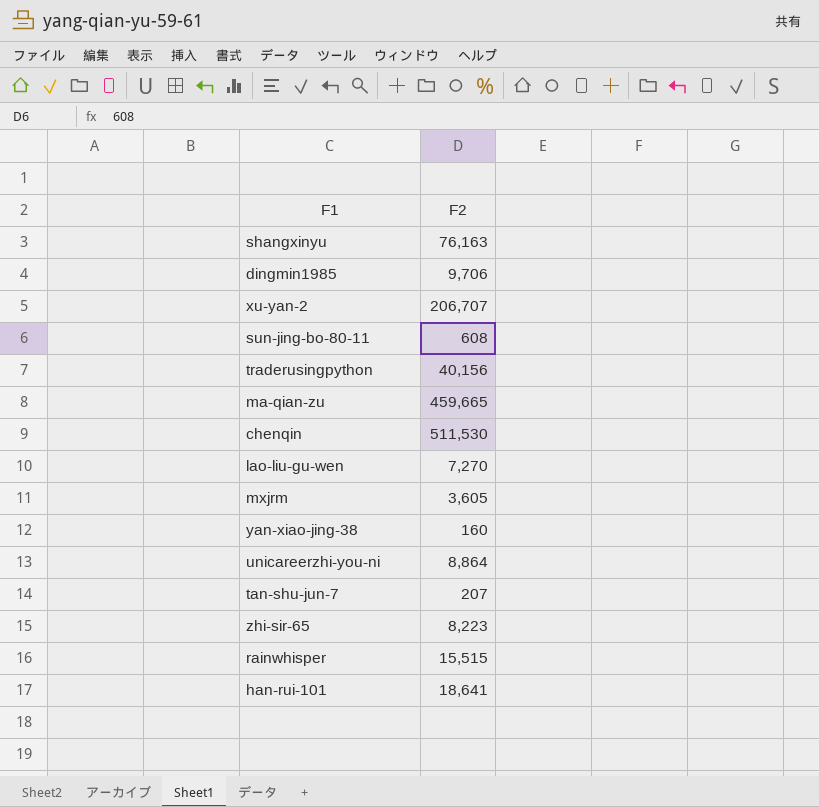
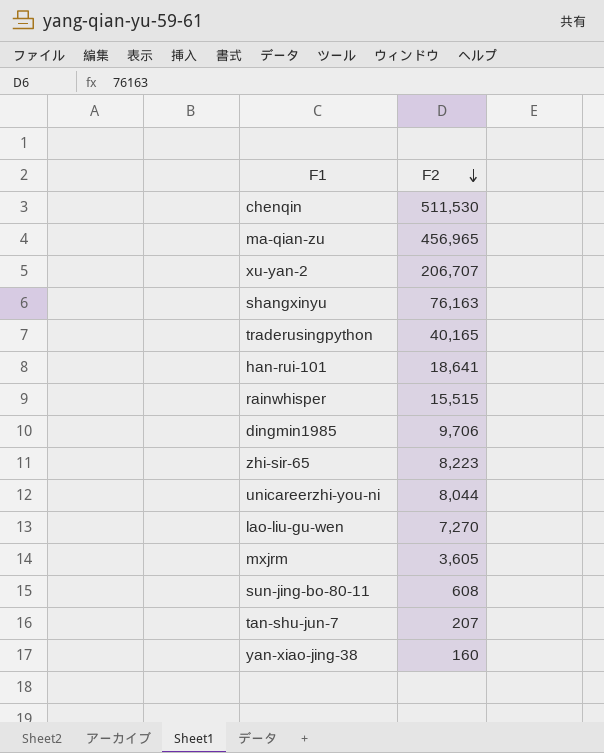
row order: none -> F2 descending
ma-qian-zu | F2: 459,665 -> 456,965
traderusingpython | F2: 40,156 -> 40,165
unicareerzhi-you-ni | F2: 8,864 -> 8,044

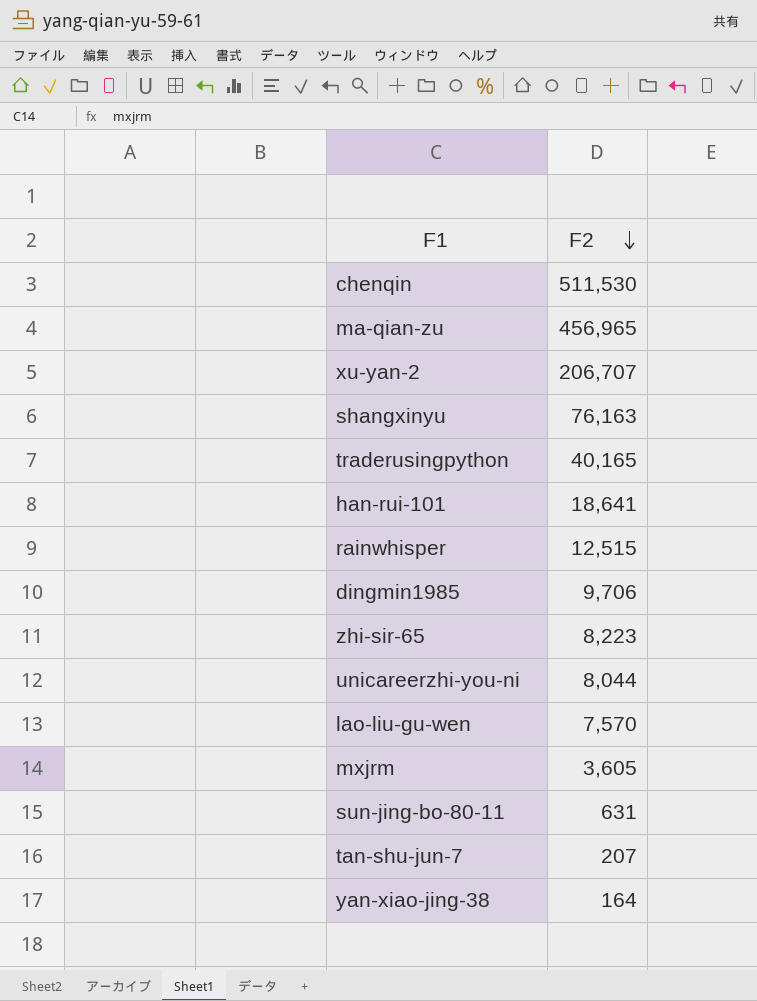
rainwhisper | F2: 15,515 -> 12,515
lao-liu-gu-wen | F2: 7,270 -> 7,570
sun-jing-bo-80-11 | F2: 608 -> 631
yan-xiao-jing-38 | F2: 160 -> 164

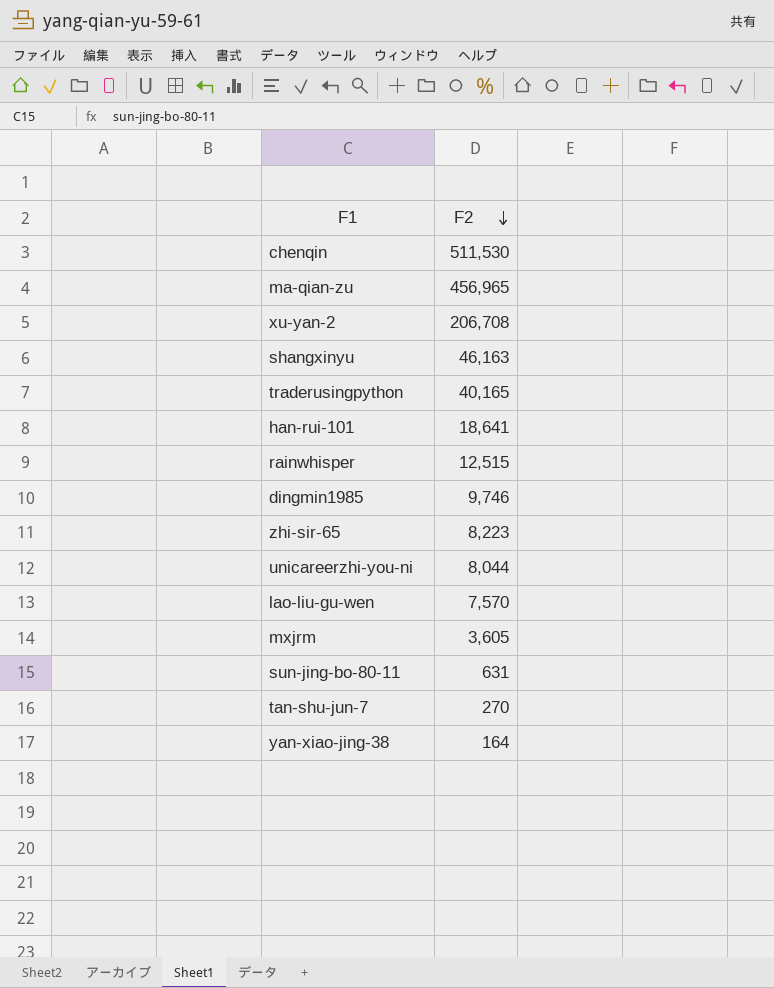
xu-yan-2 | F2: 206,707 -> 206,708
shangxinyu | F2: 76,163 -> 46,163
dingmin1985 | F2: 9,706 -> 9,746
tan-shu-jun-7 | F2: 207 -> 270

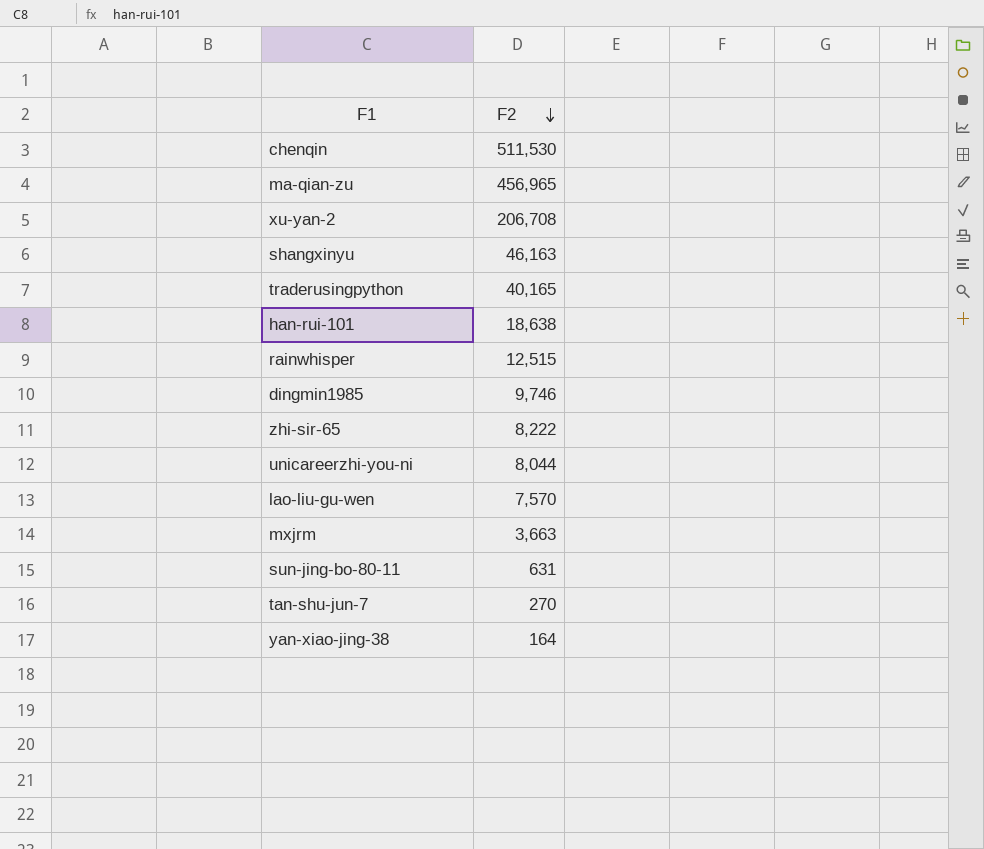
han-rui-101 | F2: 18,641 -> 18,638
zhi-sir-65 | F2: 8,223 -> 8,222
mxjrm | F2: 3,605 -> 3,663

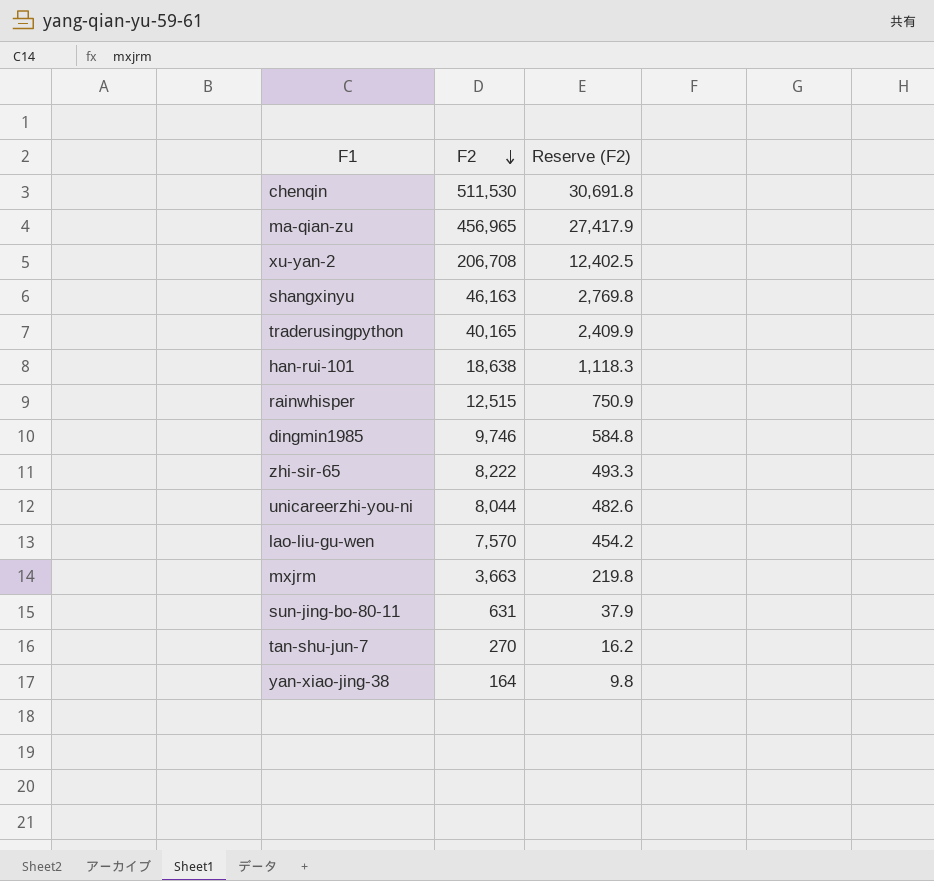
column Reserve (F2) | formula: none -> [F2] * 0.06

